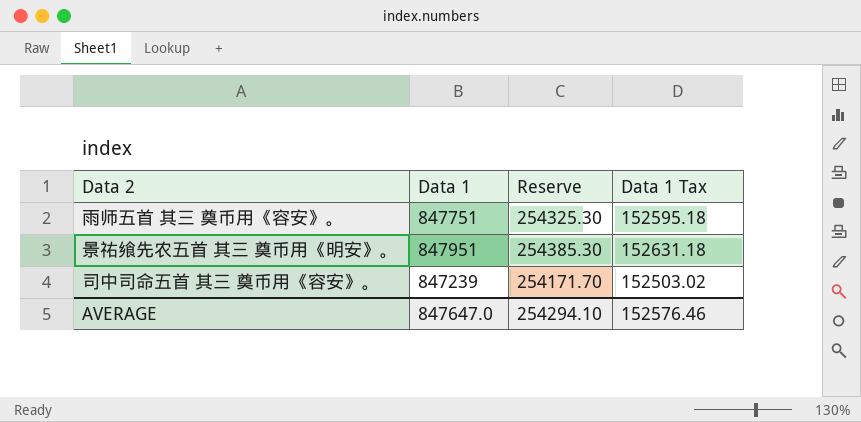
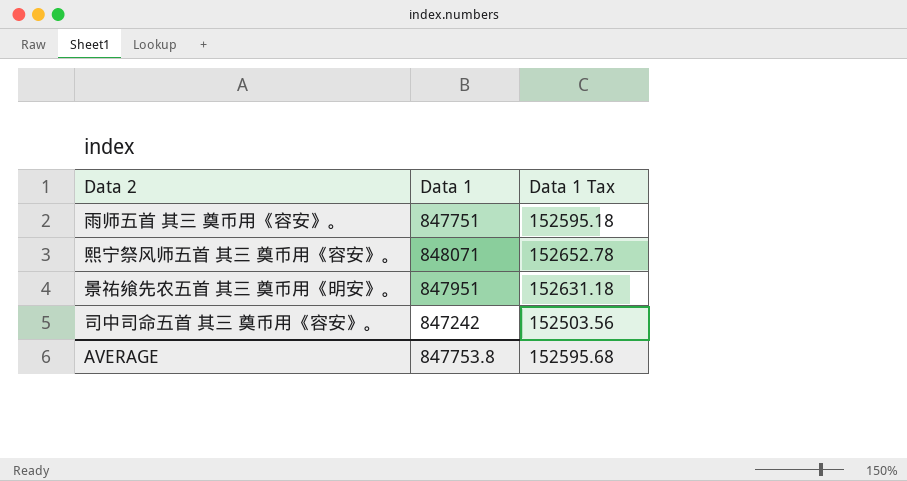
column Reserve | formula: [Data 1] * 0.3 -> none
row 熙宁祭风师五首 其三 奠币用《容安》。: none -> 848071 | 152652.78
司中司命五首 其三 奠币用《容安》。 | Data 1: 847239 -> 847242
司中司命五首 其三 奠币用《容安》。 | Data 1 Tax: 152503.02 -> 152503.56
AVERAGE | Data 1: 847647.0 -> 847753.8
AVERAGE | Data 1 Tax: 152576.46 -> 152595.68

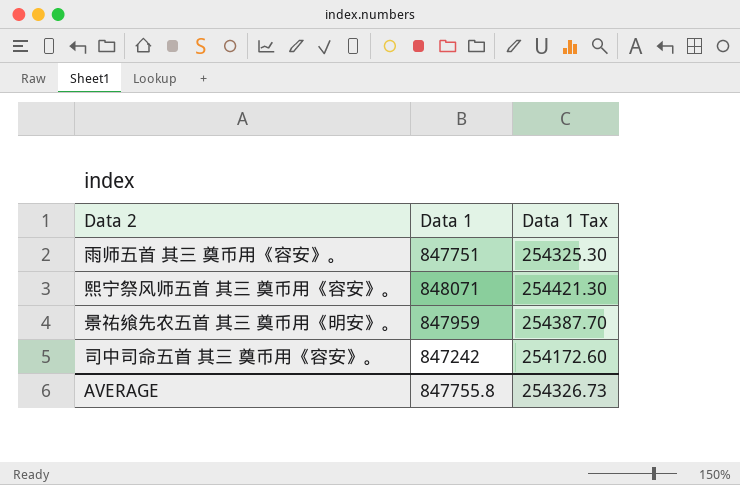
column Data 1 Tax | formula: [Data 1] * 0.18 -> [Data 1] * 0.3
景祐飨先农五首 其三 奠币用《明安》。 | Data 1: 847951 -> 847959
AVERAGE | Data 1: 847753.8 -> 847755.8
AVERAGE | Data 1 Tax: 152595.68 -> 254326.73

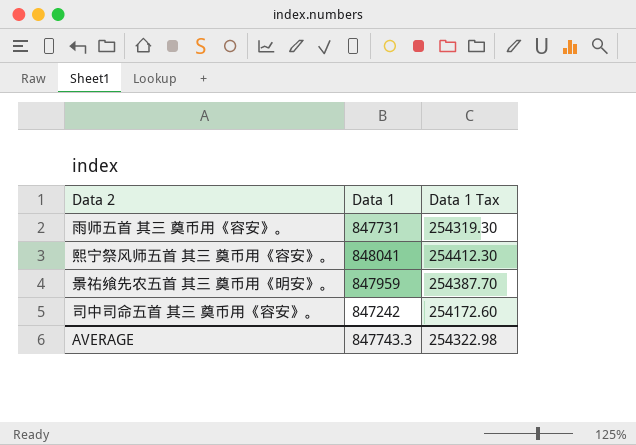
雨师五首 其三 奠币用《容安》。 | Data 1: 847751 -> 847731
雨师五首 其三 奠币用《容安》。 | Data 1 Tax: 254325.30 -> 254319.30
熙宁祭风师五首 其三 奠币用《容安》。 | Data 1: 848071 -> 848041
熙宁祭风师五首 其三 奠币用《容安》。 | Data 1 Tax: 254421.30 -> 254412.30
AVERAGE | Data 1: 847755.8 -> 847743.3
AVERAGE | Data 1 Tax: 254326.73 -> 254322.98

